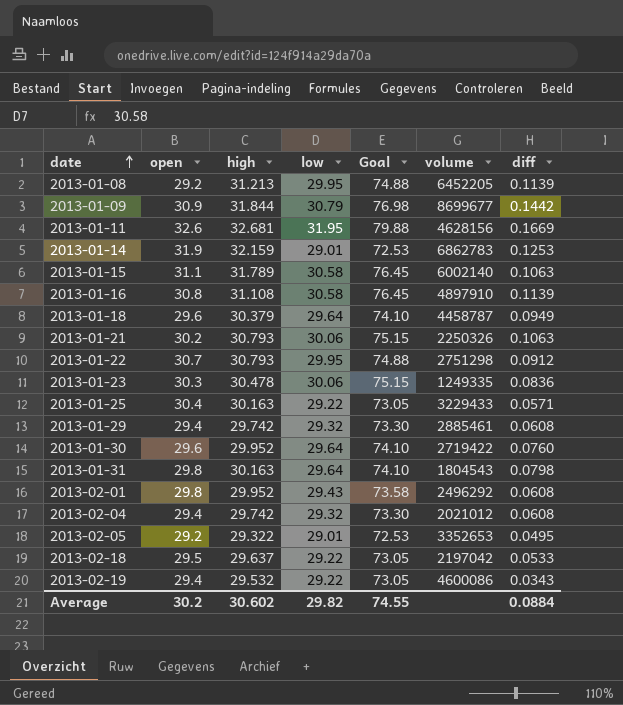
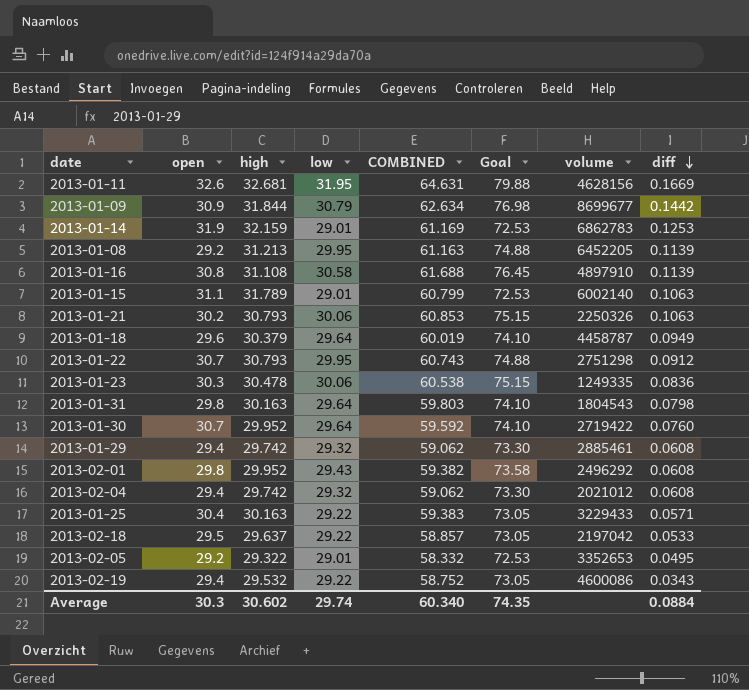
row order: date ascending -> diff descending
column COMBINED | formula: none -> [high] + [low]
2013-01-15 | low: 30.58 -> 29.01
2013-01-15 | Goal: 76.45 -> 72.53
2013-01-30 | open: 29.6 -> 30.7
Average | open: 30.2 -> 30.3
Average | low: 29.82 -> 29.74
Average | Goal: 74.55 -> 74.35

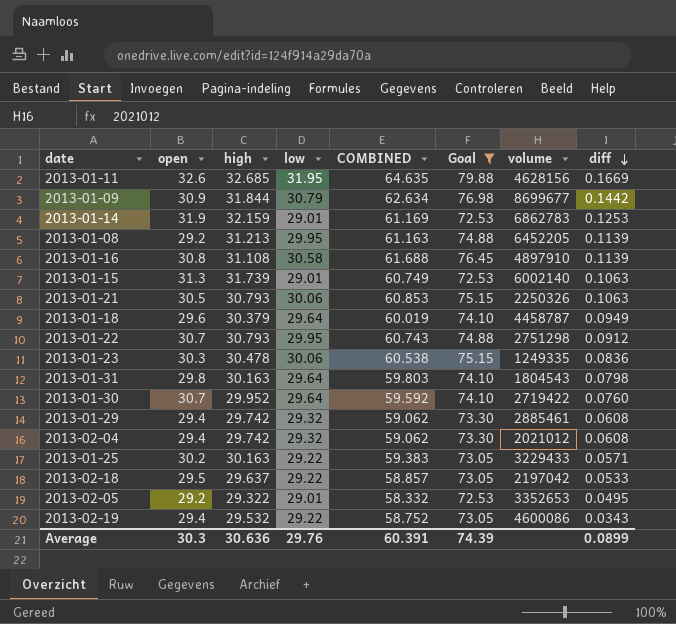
filter: none -> Goal != 73.58
2013-01-11 | high: 32.681 -> 32.685
2013-01-11 | COMBINED: 64.631 -> 64.635
2013-01-15 | open: 31.1 -> 31.3
2013-01-15 | high: 31.789 -> 31.739
2013-01-15 | COMBINED: 60.799 -> 60.749
2013-01-21 | open: 30.2 -> 30.5
2013-01-25 | open: 30.4 -> 30.2
Average | high: 30.602 -> 30.636
Average | low: 29.74 -> 29.76
Average | COMBINED: 60.340 -> 60.391
Average | Goal: 74.35 -> 74.39
Average | diff: 0.0884 -> 0.0899

